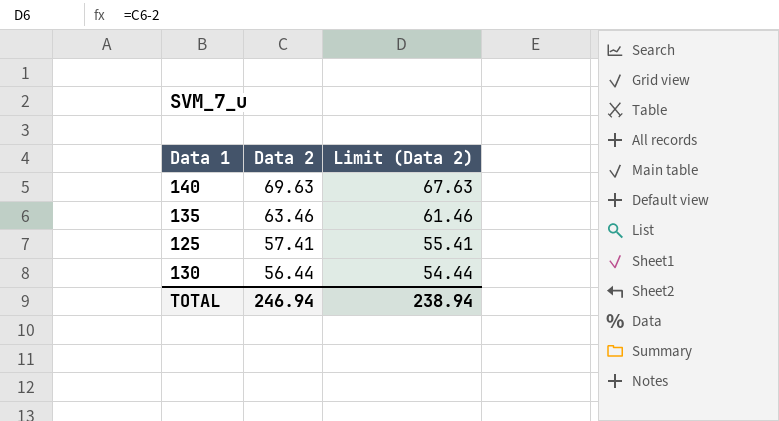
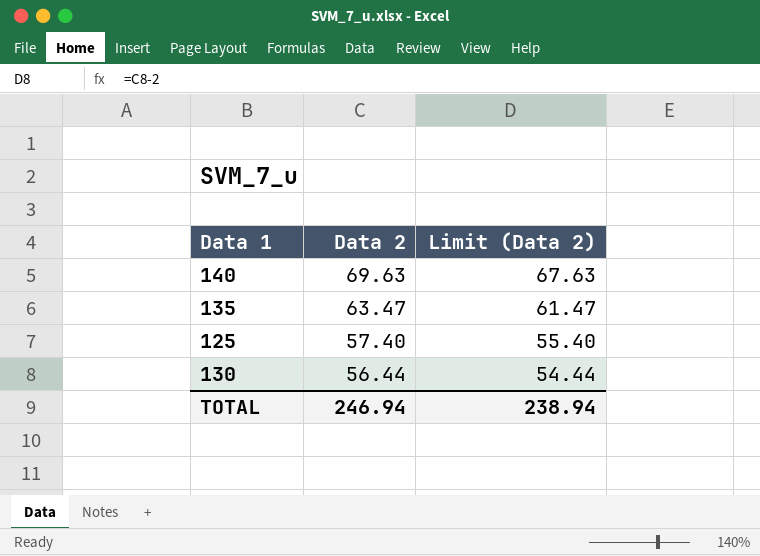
135 | Data 2: 63.46 -> 63.47
135 | Limit (Data 2): 61.46 -> 61.47
125 | Data 2: 57.41 -> 57.40
125 | Limit (Data 2): 55.41 -> 55.40

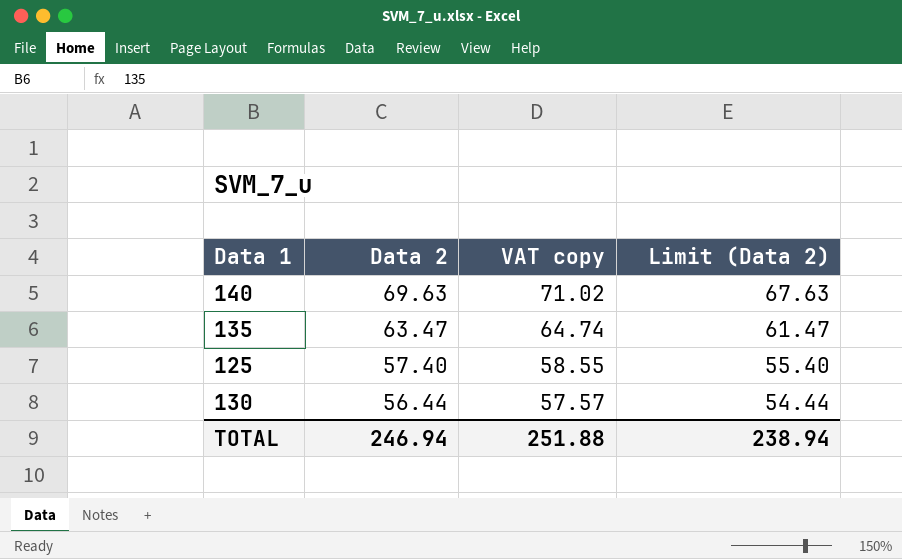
column VAT copy | formula: none -> [Data 2] * 1.02

